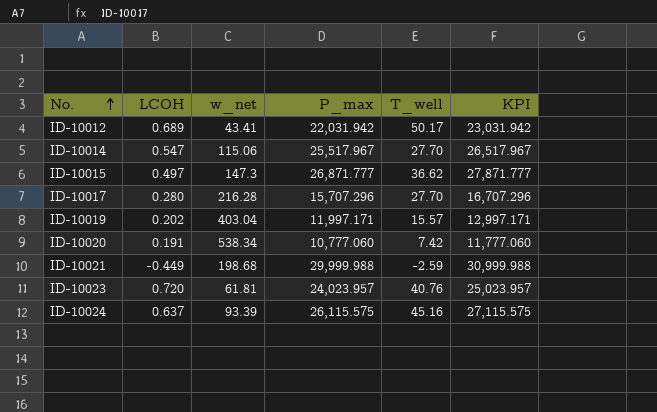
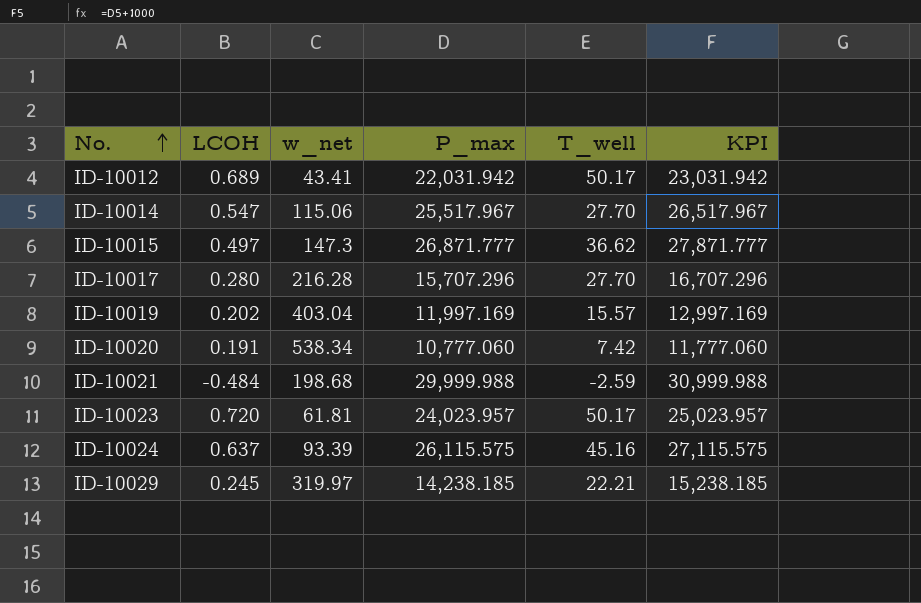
ID-10019 | P_max: 11,997.171 -> 11,997.169
ID-10019 | KPI: 12,997.171 -> 12,997.169
ID-10021 | LCOH: -0.449 -> -0.484
ID-10023 | T_well: 40.76 -> 50.17
row ID-10029: none -> 0.245 | 319.97 | 14,238.185 | 22.21 | 15,238.185

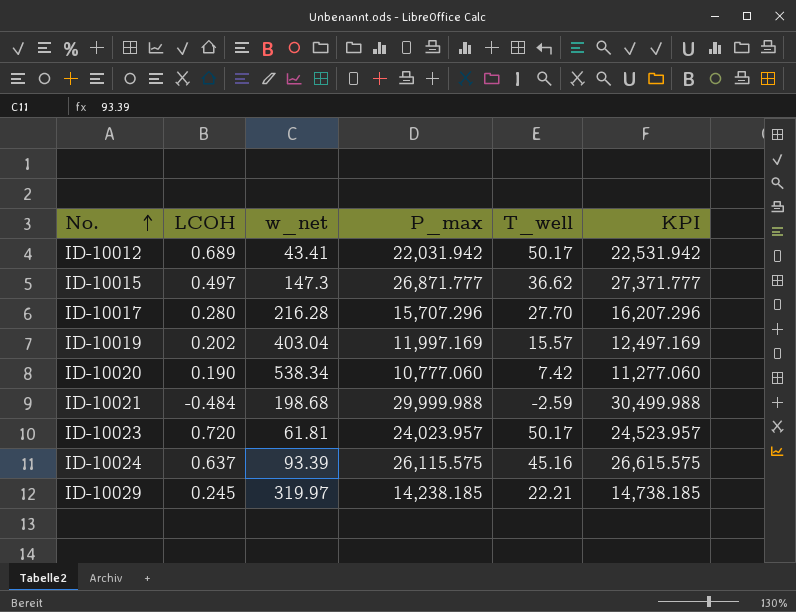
column KPI | formula: [P_max] + 1000 -> [P_max] + 500
row ID-10014: 0.547 | 115.06 | 25,517.967 | 27.70 | 26,517.967 -> none
ID-10020 | LCOH: 0.191 -> 0.190

